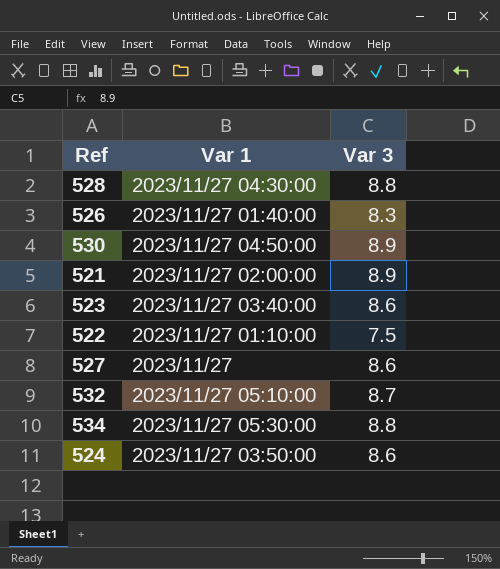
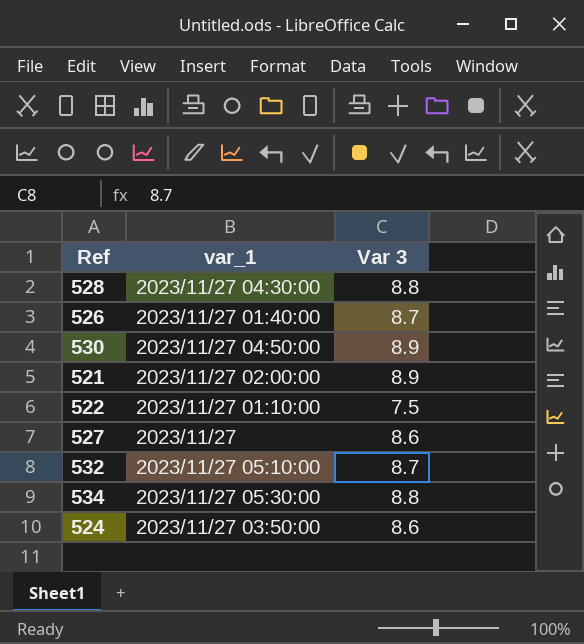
column name: Var 1 -> var_1
row 523: 2023/11/27 03:40:00 | 8.6 -> none
526 | Var 3: 8.3 -> 8.7

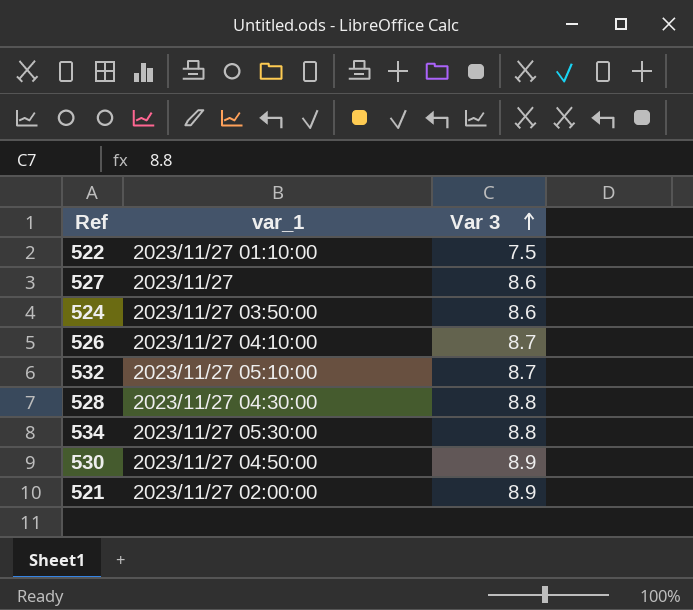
row order: none -> Var 3 ascending
526 | var_1: 2023/11/27 01:40:00 -> 2023/11/27 04:10:00

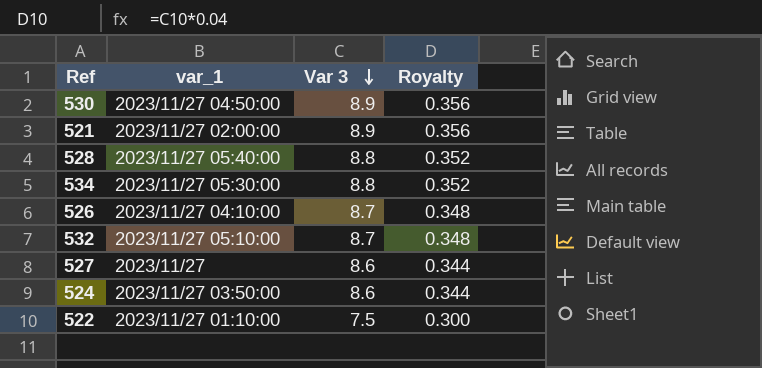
row order: Var 3 ascending -> Var 3 descending
column Royalty | formula: none -> [Var 3] * 0.04
528 | var_1: 2023/11/27 04:30:00 -> 2023/11/27 05:40:00

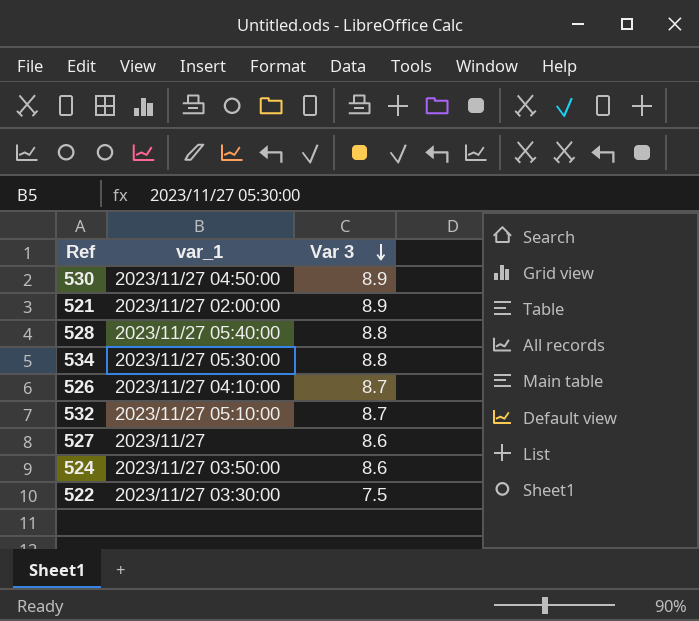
column Royalty | formula: [Var 3] * 0.04 -> none
522 | var_1: 2023/11/27 01:10:00 -> 2023/11/27 03:30:00

